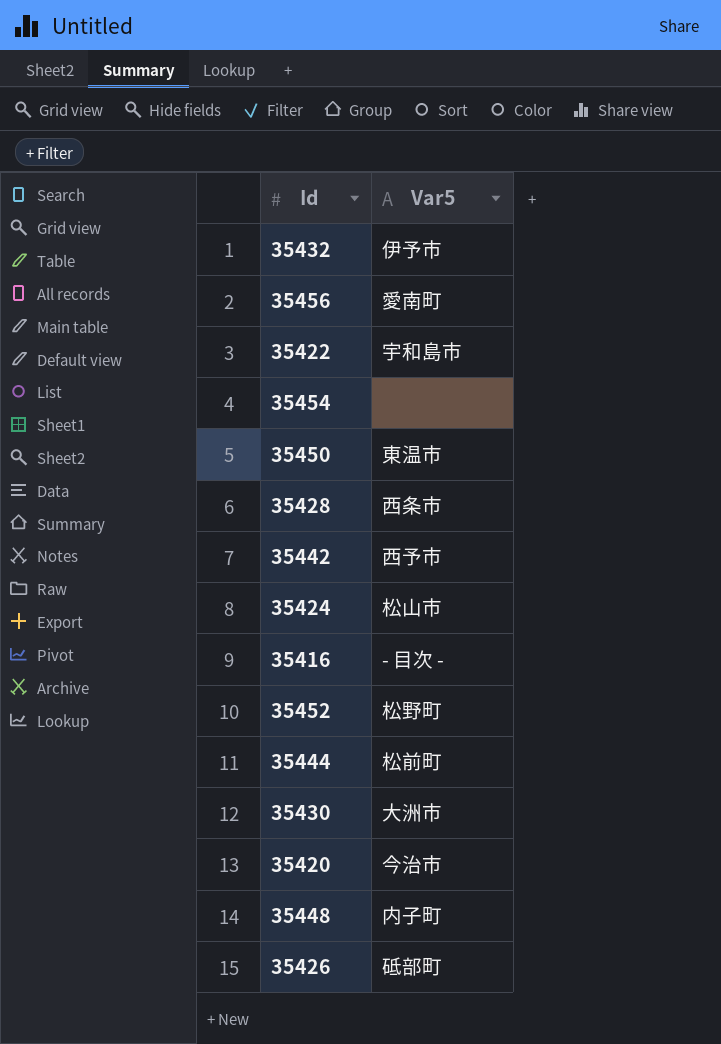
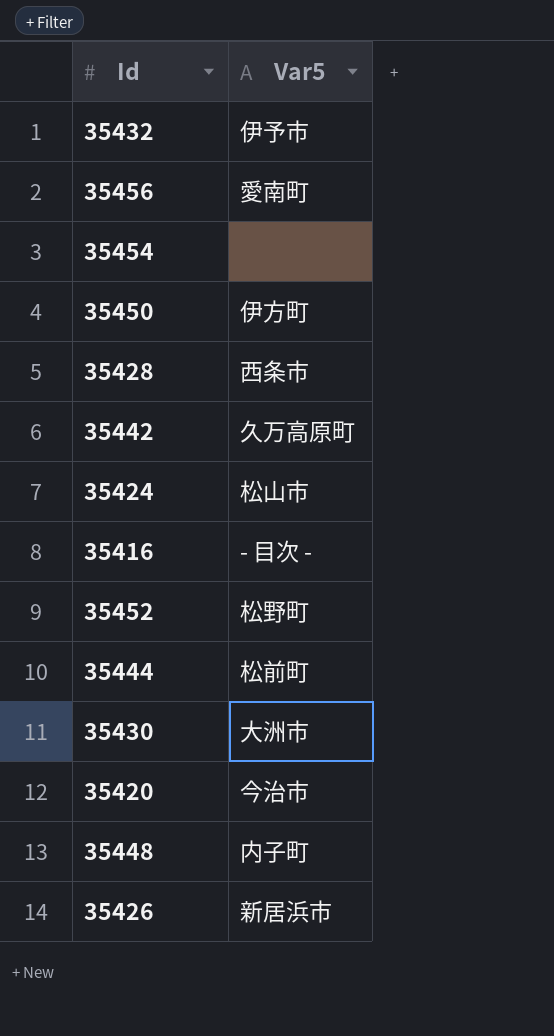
row 35422: 宇和島市 -> none
35450 | Var5: 東温市 -> 伊方町
35442 | Var5: 西予市 -> 久万高原町
35426 | Var5: 砥部町 -> 新居浜市

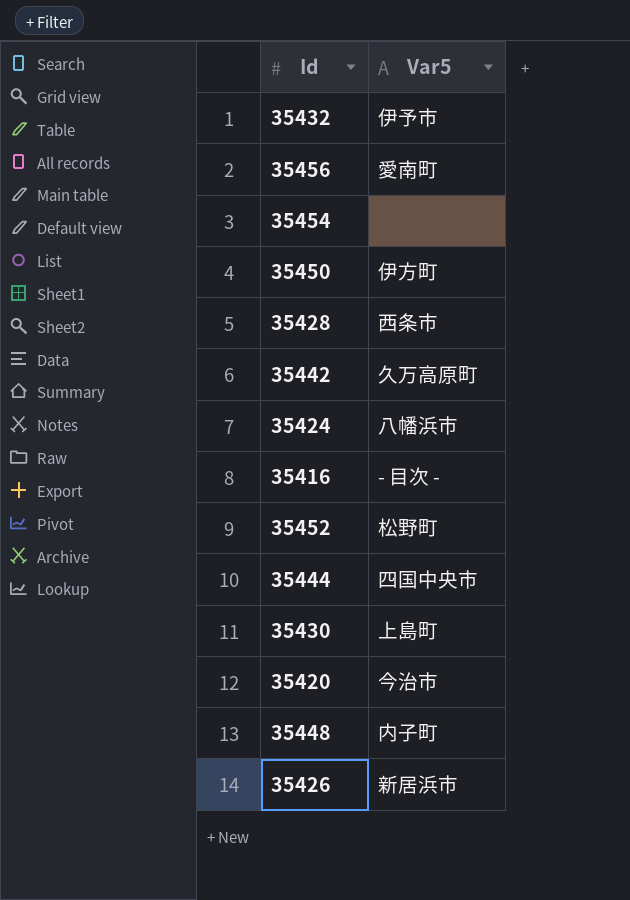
35424 | Var5: 松山市 -> 八幡浜市
35444 | Var5: 松前町 -> 四国中央市
35430 | Var5: 大洲市 -> 上島町

